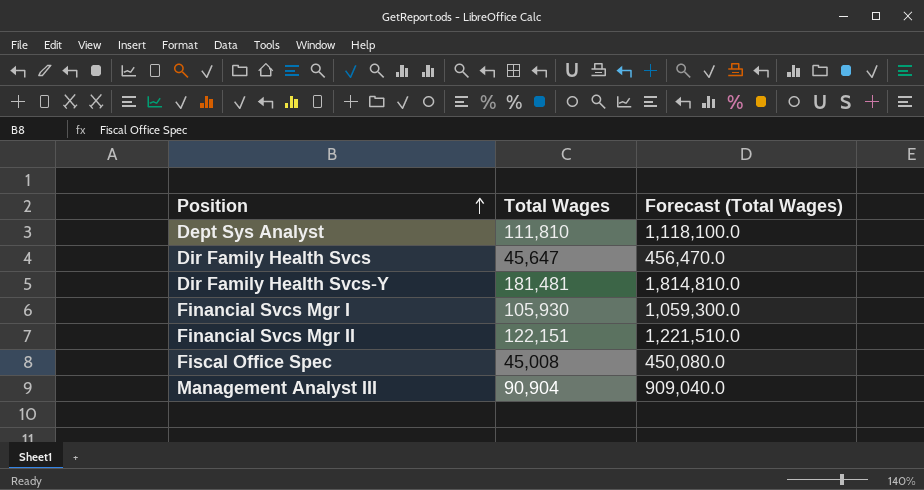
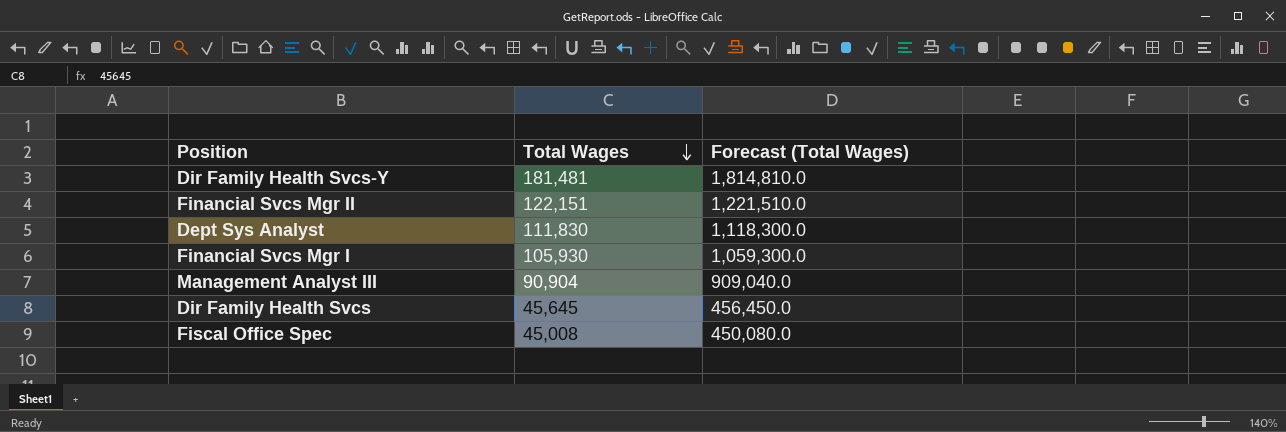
row order: Position ascending -> Total Wages descending
Dept Sys Analyst | Total Wages: 111,810 -> 111,830
Dept Sys Analyst | Forecast (Total Wages): 1,118,100.0 -> 1,118,300.0
Dir Family Health Svcs | Total Wages: 45,647 -> 45,645
Dir Family Health Svcs | Forecast (Total Wages): 456,470.0 -> 456,450.0

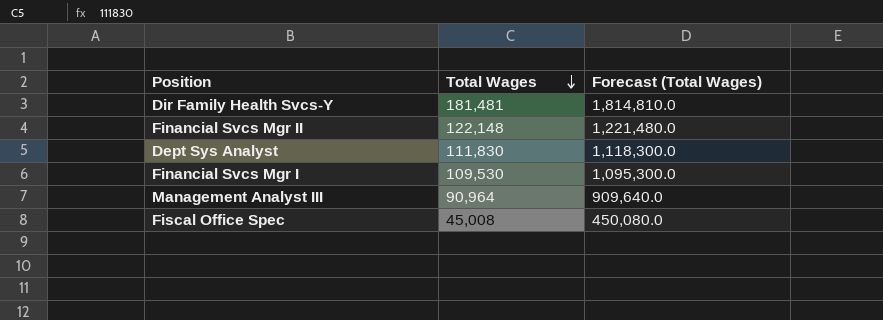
row Dir Family Health Svcs: 45,645 | 456,450.0 -> none
Financial Svcs Mgr II | Total Wages: 122,151 -> 122,148
Financial Svcs Mgr II | Forecast (Total Wages): 1,221,510.0 -> 1,221,480.0
Financial Svcs Mgr I | Total Wages: 105,930 -> 109,530
Financial Svcs Mgr I | Forecast (Total Wages): 1,059,300.0 -> 1,095,300.0
Management Analyst III | Total Wages: 90,904 -> 90,964
Management Analyst III | Forecast (Total Wages): 909,040.0 -> 909,640.0

